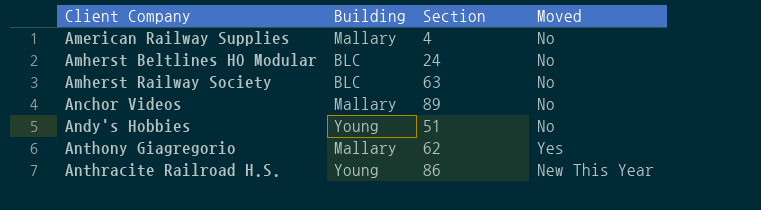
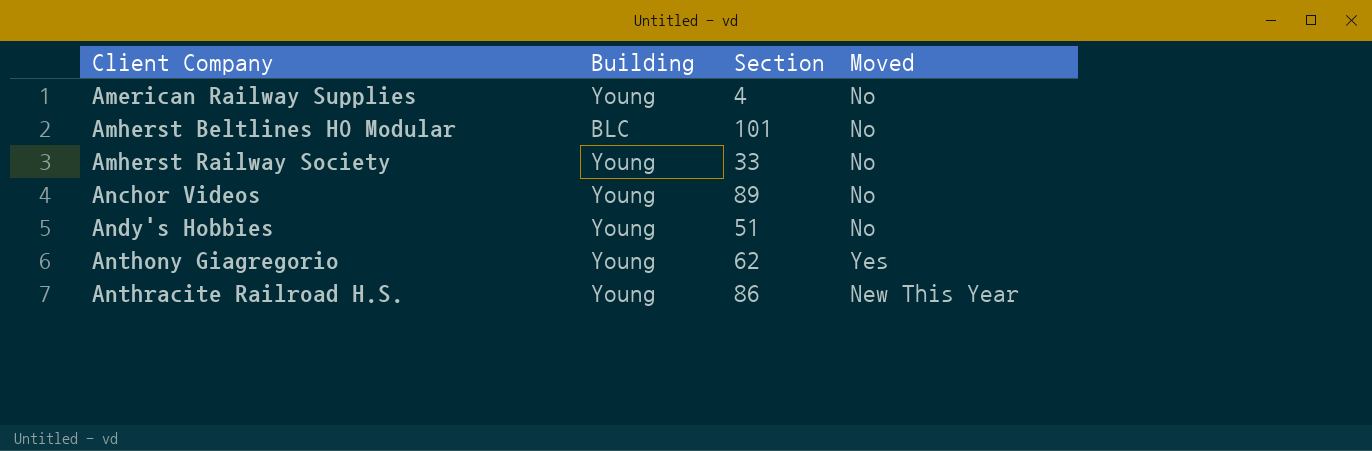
American Railway Supplies | Building: Mallary -> Young
Amherst Beltlines HO Modular | Section: 24 -> 101
Amherst Railway Society | Building: BLC -> Young
Amherst Railway Society | Section: 63 -> 33
Anchor Videos | Building: Mallary -> Young
Anthony Giagregorio | Building: Mallary -> Young

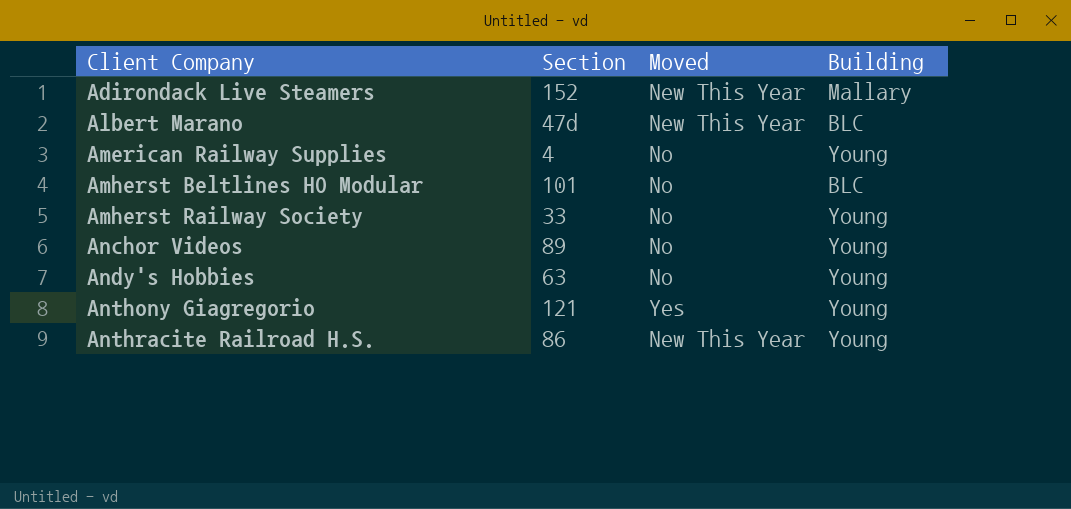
column Building | position: 2 -> 4
row Adirondack Live Steamers: none -> 152 | New This Year | Mallary
row Albert Marano: none -> 47d | New This Year | BLC
Andy's Hobbies | Section: 51 -> 63
Anthony Giagregorio | Section: 62 -> 121

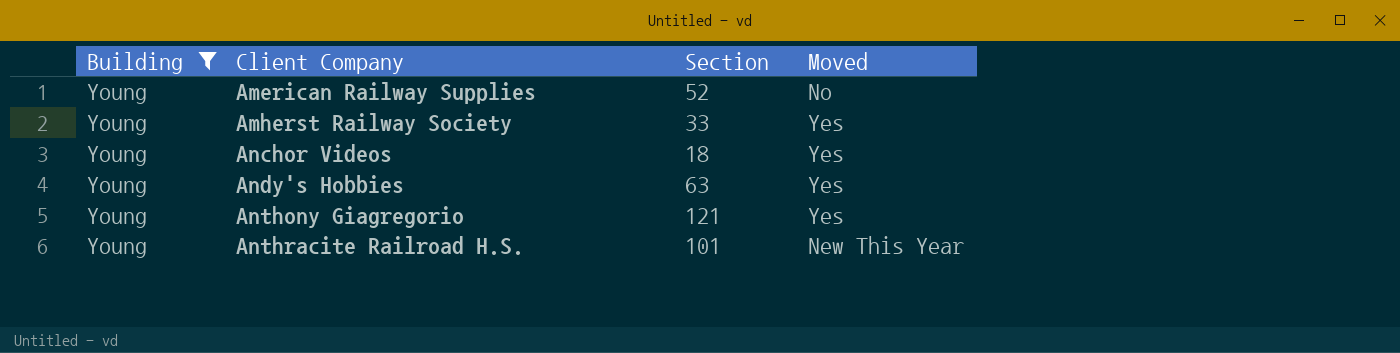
filter: none -> Building = Young
column Building | position: 4 -> 1
American Railway Supplies | Section: 4 -> 52
Amherst Railway Society | Moved: No -> Yes
Anchor Videos | Section: 89 -> 18
Anchor Videos | Moved: No -> Yes
Andy's Hobbies | Moved: No -> Yes
Anthracite Railroad H.S. | Section: 86 -> 101

